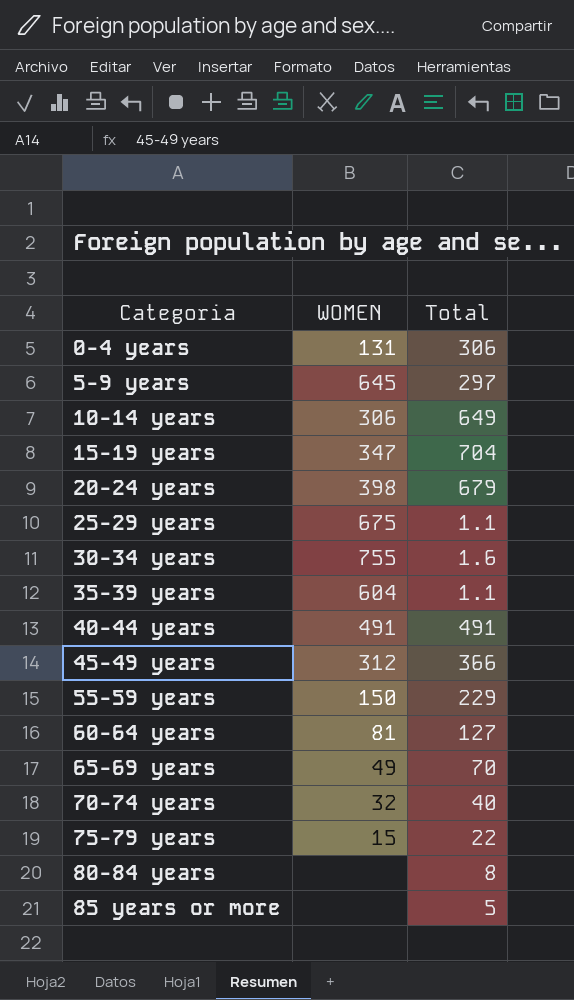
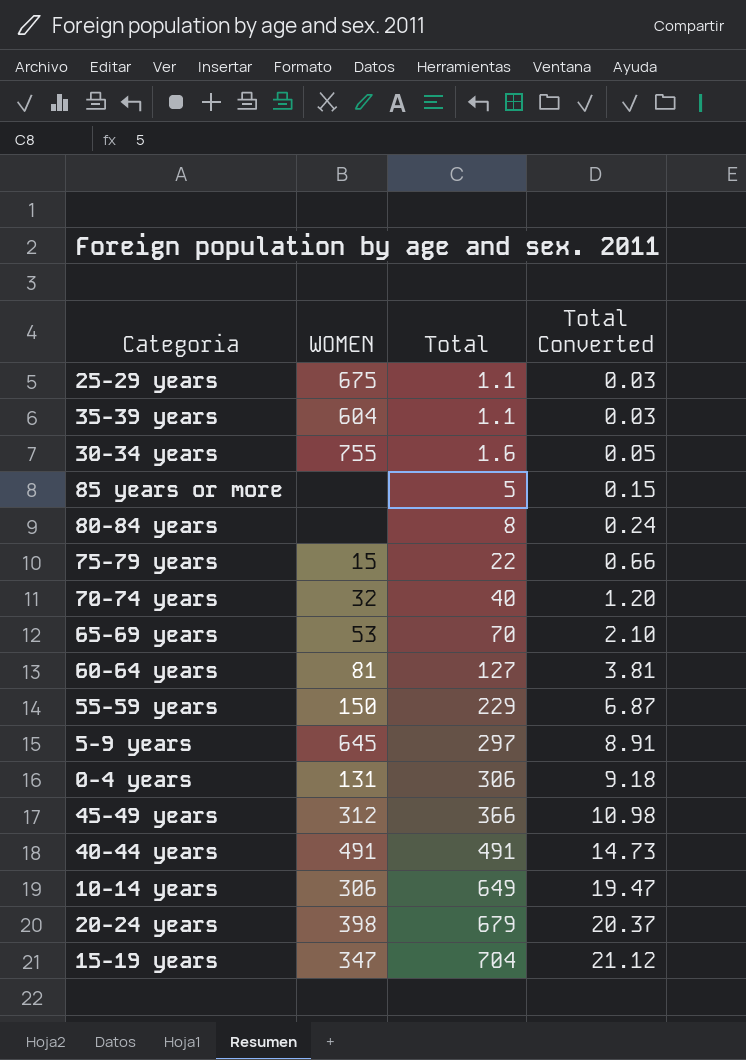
row order: Categoria ascending -> Total ascending
column Total Converted | formula: none -> [Total] * 0.03
65-69 years | WOMEN: 49 -> 53

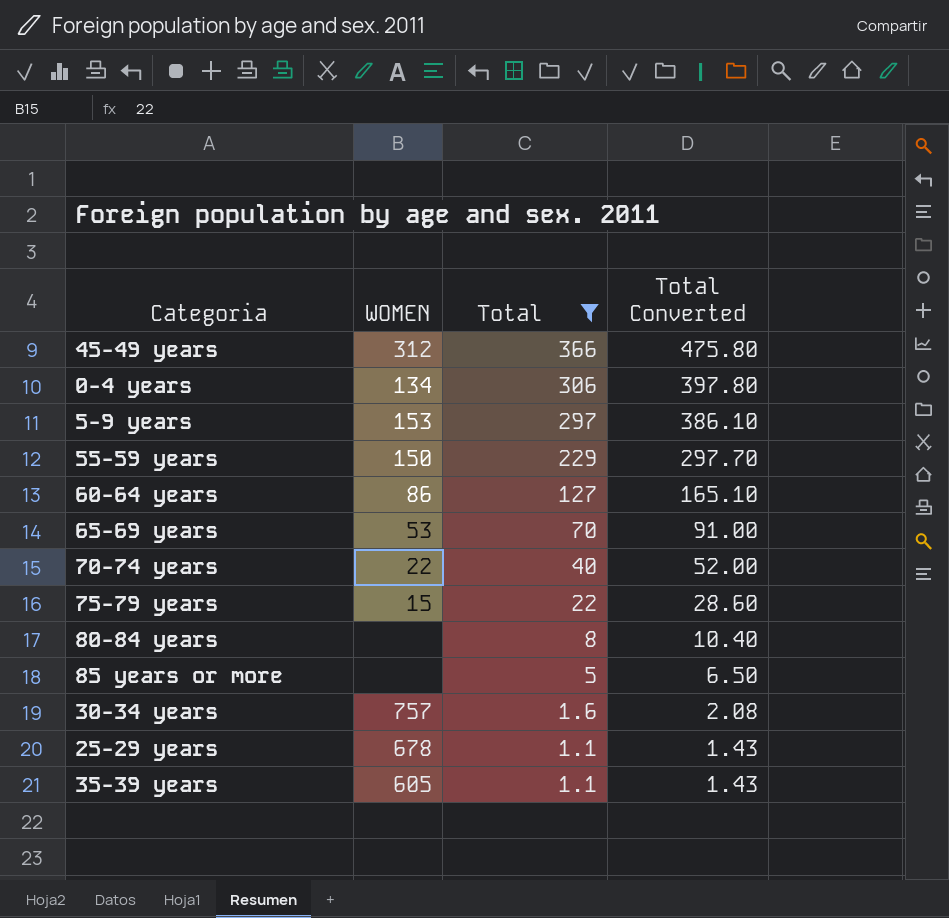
filter: none -> Total <= 366
row order: Total ascending -> Total descending
column Total Converted | formula: [Total] * 0.03 -> [Total] * 1.3
0-4 years | WOMEN: 131 -> 134
5-9 years | WOMEN: 645 -> 153
60-64 years | WOMEN: 81 -> 86
70-74 years | WOMEN: 32 -> 22
30-34 years | WOMEN: 755 -> 757
25-29 years | WOMEN: 675 -> 678
35-39 years | WOMEN: 604 -> 605

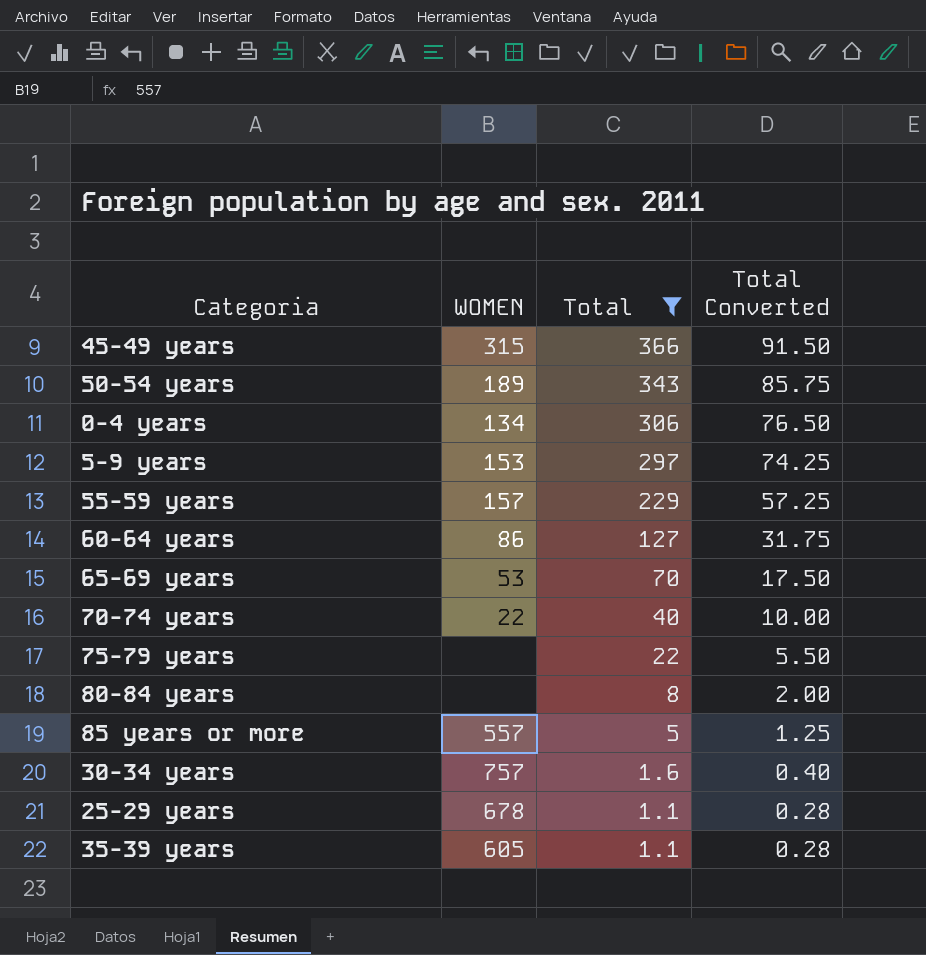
column Total Converted | formula: [Total] * 1.3 -> [Total] * 0.25
45-49 years | WOMEN: 312 -> 315
row 50-54 years: none -> 189 | 343 | 85.75
55-59 years | WOMEN: 150 -> 157
75-79 years | WOMEN: 15 -> none
85 years or more | WOMEN: none -> 557

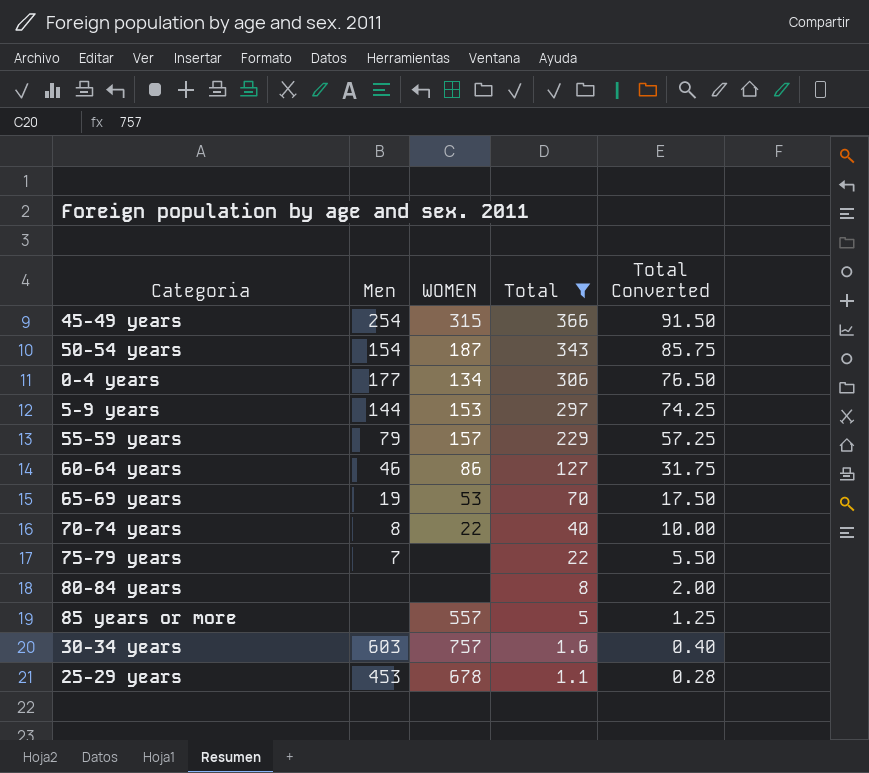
column Men | position: none -> 2
row 35-39 years: 605 | 1.1 | 0.28 -> none
50-54 years | WOMEN: 189 -> 187

